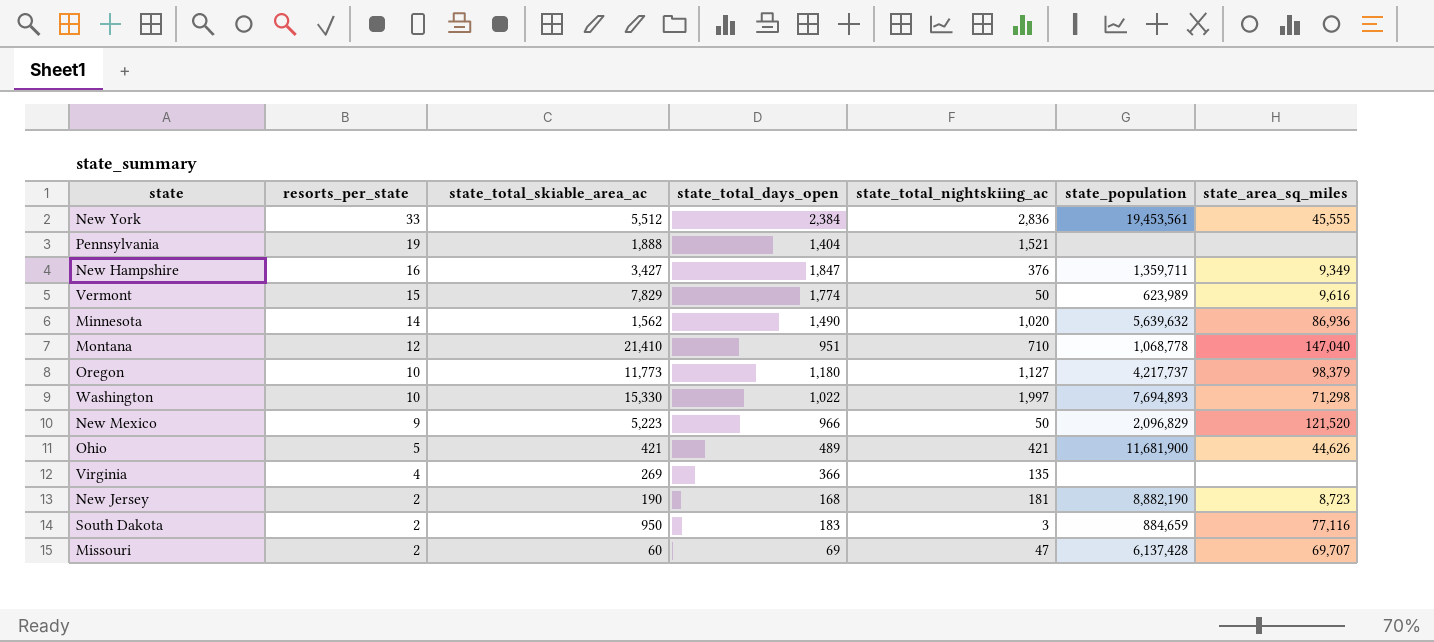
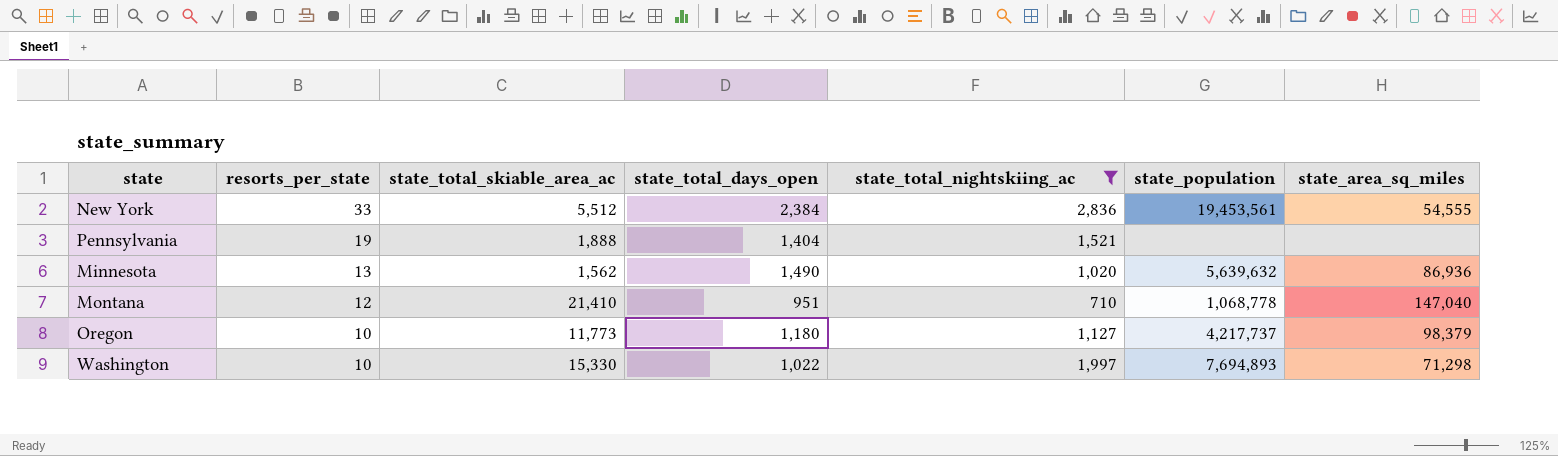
filter: none -> state_total_nightskiing_ac >= 710
New York | state_area_sq_miles: 45,555 -> 54,555
Minnesota | resorts_per_state: 14 -> 13

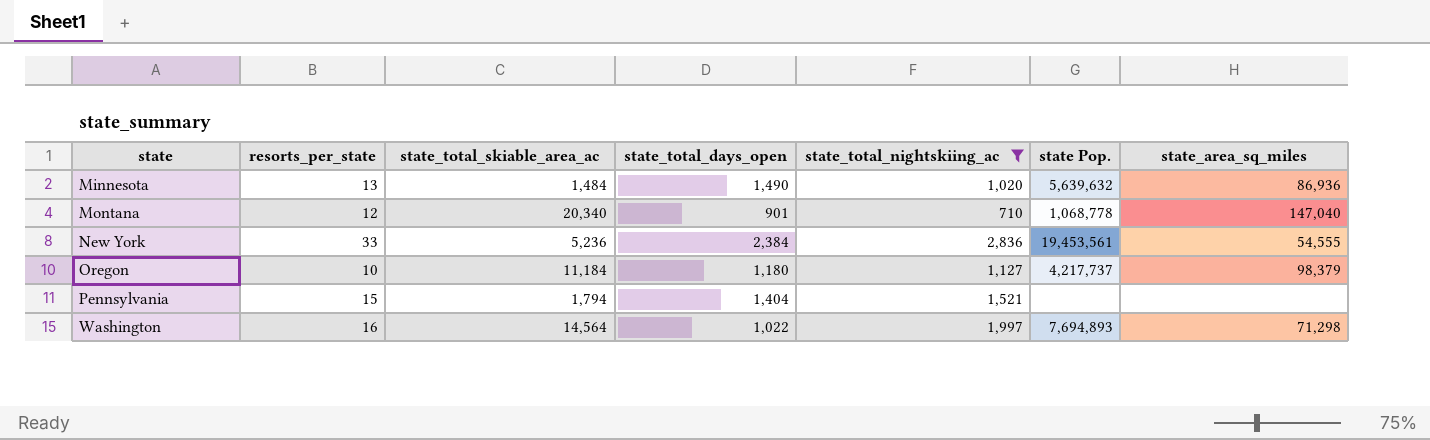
row order: resorts_per_state descending -> state ascending
column name: state_population -> state Pop.
Minnesota | state_total_skiable_area_ac: 1,562 -> 1,484
Montana | state_total_skiable_area_ac: 21,410 -> 20,340
Montana | state_total_days_open: 951 -> 901
New York | state_total_skiable_area_ac: 5,512 -> 5,236
Oregon | state_total_skiable_area_ac: 11,773 -> 11,184
Pennsylvania | resorts_per_state: 19 -> 15
Pennsylvania | state_total_skiable_area_ac: 1,888 -> 1,794
Washington | resorts_per_state: 10 -> 16
Washington | state_total_skiable_area_ac: 15,330 -> 14,564

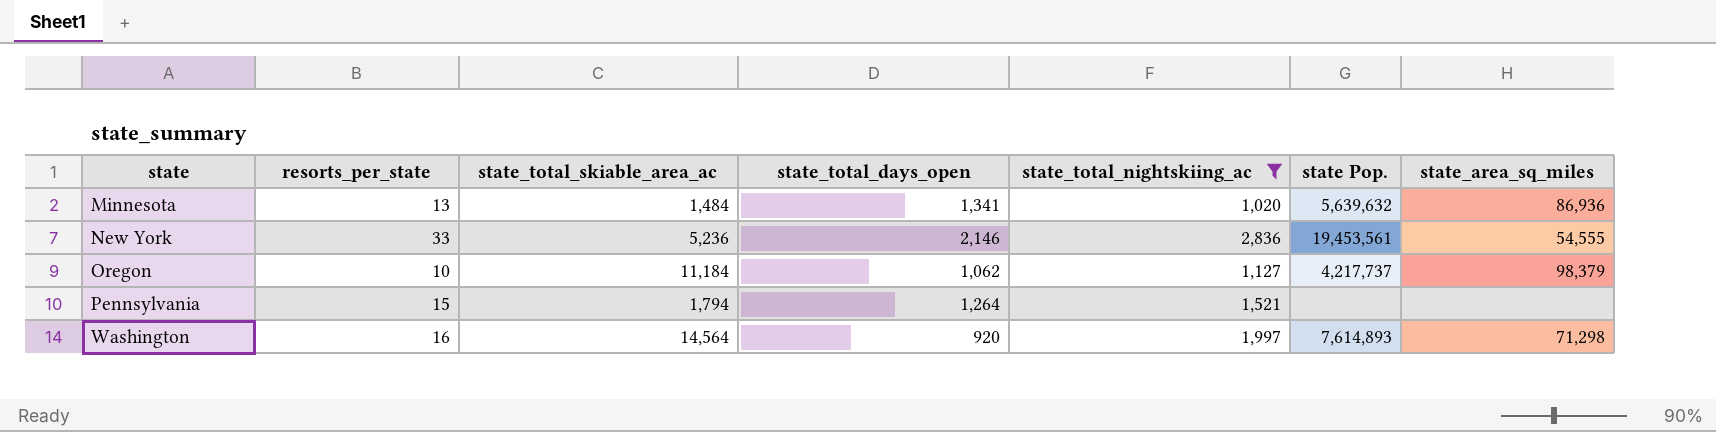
row Montana: 12 | 20,340 | 901 | 710 | 1,068,778 | 147,040 -> none
Minnesota | state_total_days_open: 1,490 -> 1,341
New York | state_total_days_open: 2,384 -> 2,146
Oregon | state_total_days_open: 1,180 -> 1,062
Pennsylvania | state_total_days_open: 1,404 -> 1,264
Washington | state_total_days_open: 1,022 -> 920
Washington | state Pop.: 7,694,893 -> 7,614,893

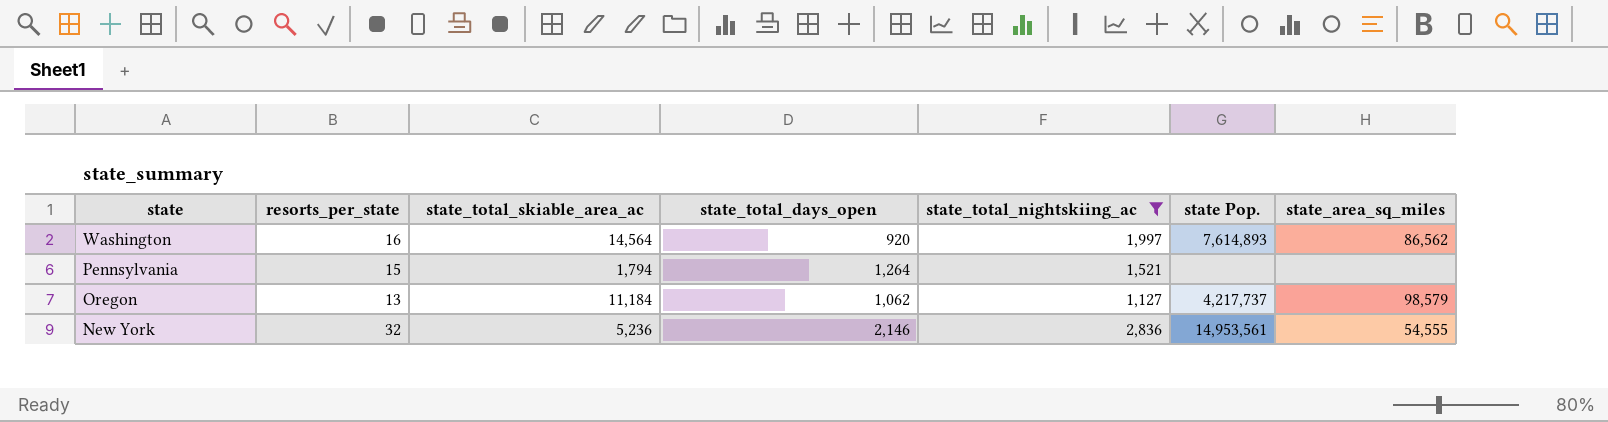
row order: state ascending -> state descending
row Minnesota: 13 | 1,484 | 1,341 | 1,020 | 5,639,632 | 86,936 -> none
Washington | state_area_sq_miles: 71,298 -> 86,562
Oregon | resorts_per_state: 10 -> 13
Oregon | state_area_sq_miles: 98,379 -> 98,579
New York | resorts_per_state: 33 -> 32
New York | state Pop.: 19,453,561 -> 14,953,561

